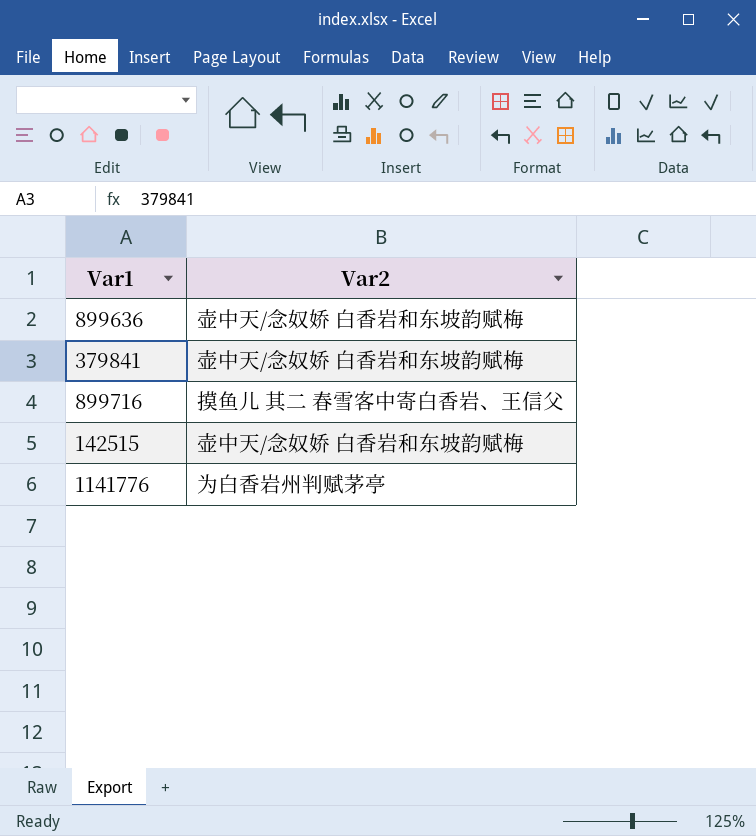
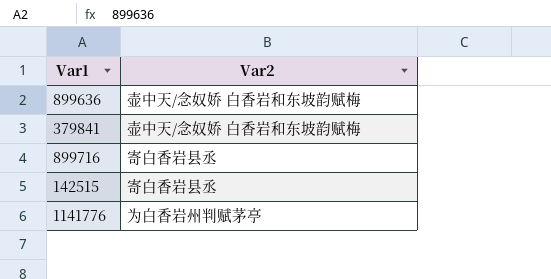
899716 | Var2: 摸鱼儿 其二 春雪客中寄白香岩、王信父 -> 寄白香岩县丞
142515 | Var2: 壶中天/念奴娇 白香岩和东坡韵赋梅 -> 寄白香岩县丞

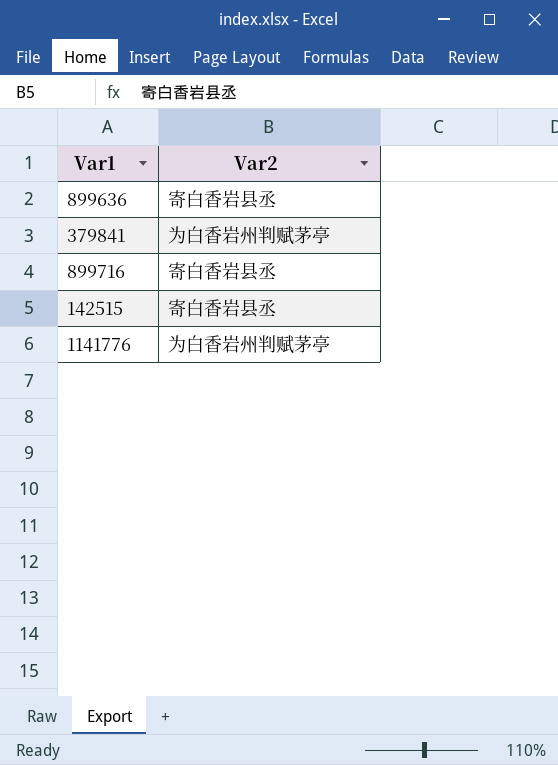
899636 | Var2: 壶中天/念奴娇 白香岩和东坡韵赋梅 -> 寄白香岩县丞
379841 | Var2: 壶中天/念奴娇 白香岩和东坡韵赋梅 -> 为白香岩州判赋茅亭

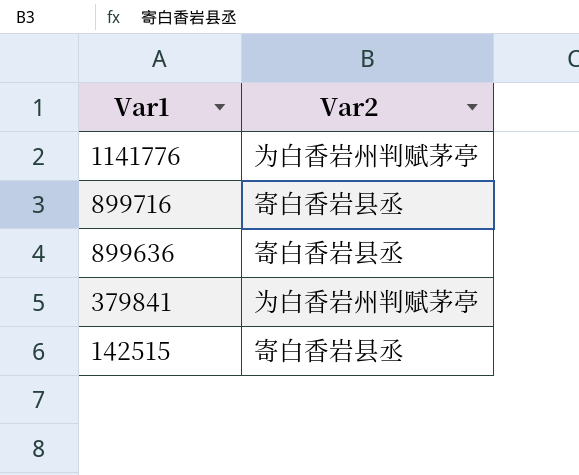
row order: none -> Var1 descending

